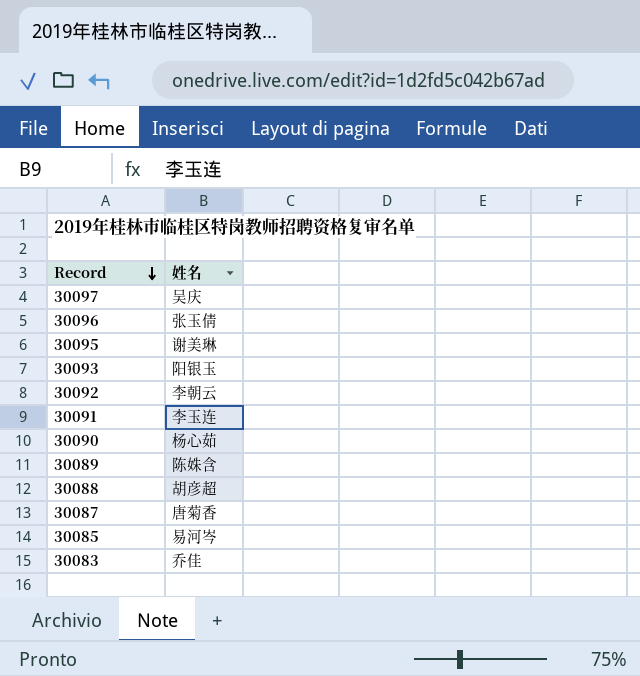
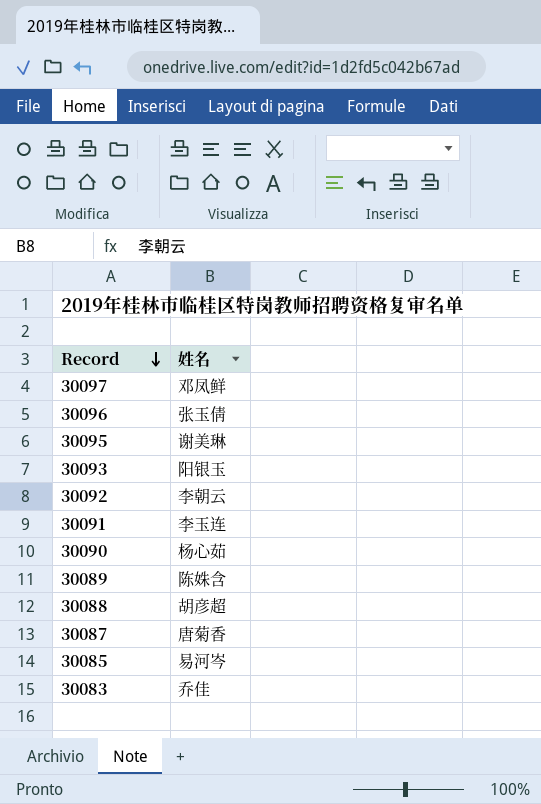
30097 | 姓名: 吴庆 -> 邓凤鲜

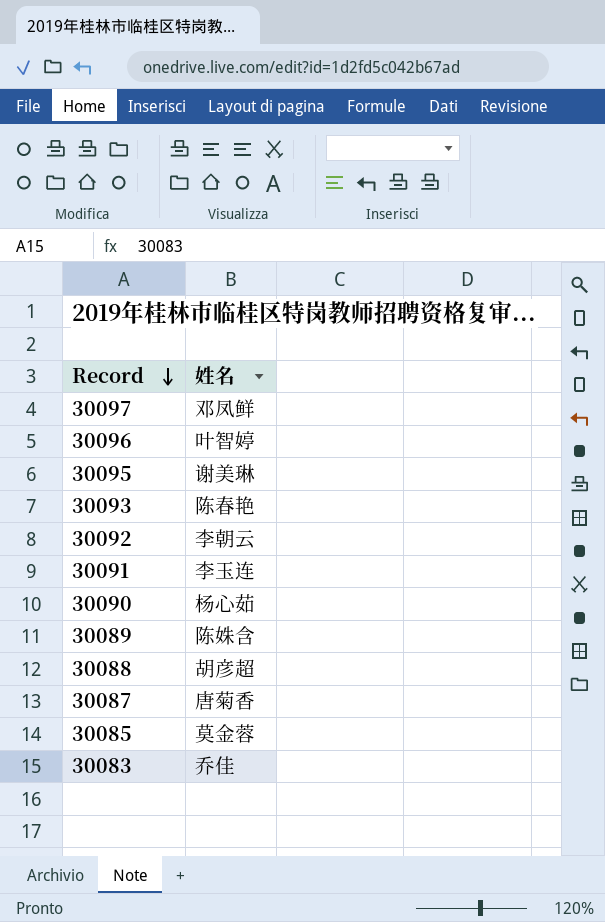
30096 | 姓名: 张玉倩 -> 叶智婷
30093 | 姓名: 阳银玉 -> 陈春艳
30085 | 姓名: 易河岑 -> 莫金蓉

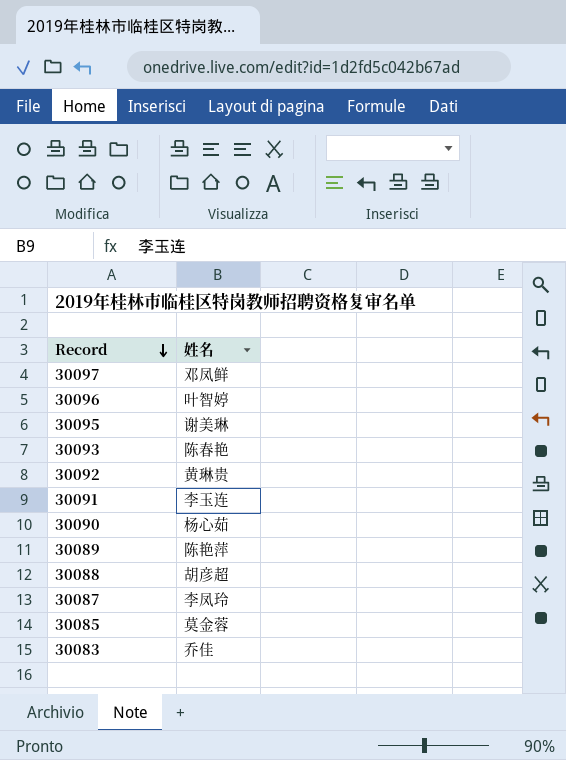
30092 | 姓名: 李朝云 -> 黄琳贵
30089 | 姓名: 陈姝含 -> 陈艳萍
30087 | 姓名: 唐菊香 -> 李凤玲

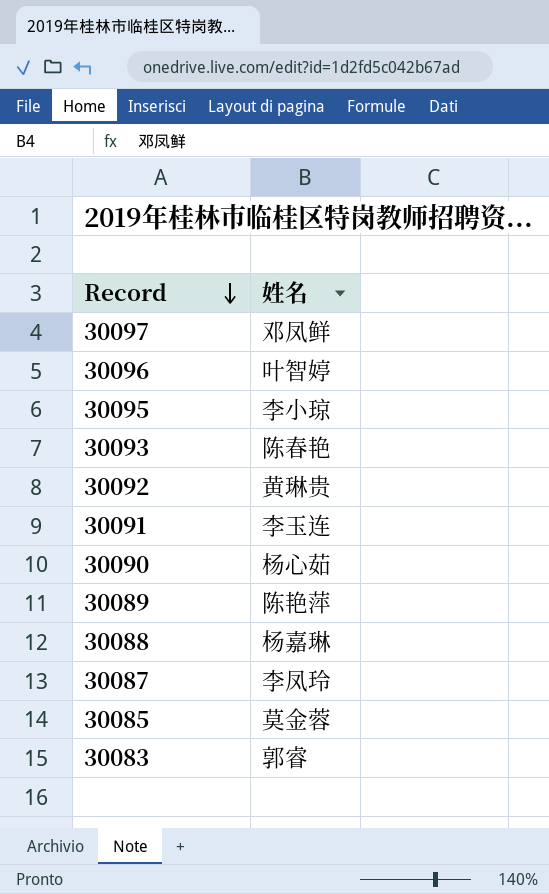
30095 | 姓名: 谢美琳 -> 李小琼
30088 | 姓名: 胡彦超 -> 杨嘉琳
30083 | 姓名: 乔佳 -> 郭睿

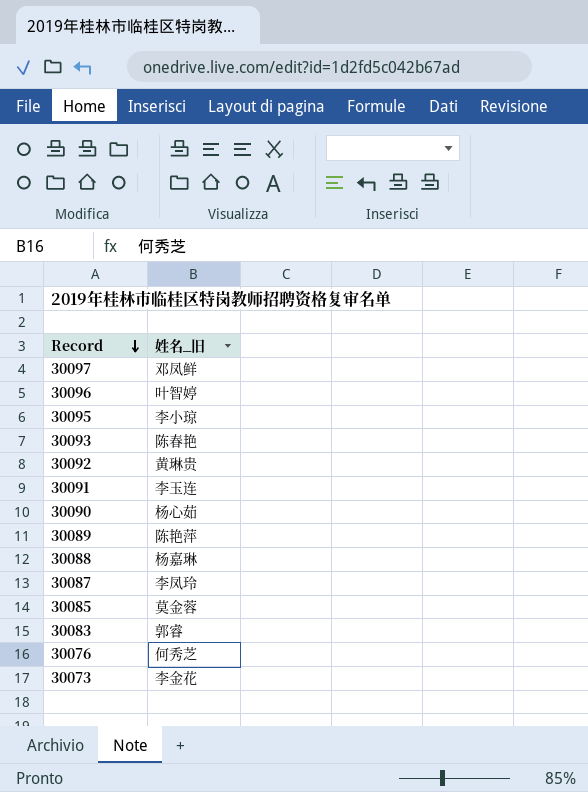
column name: 姓名 -> 姓名_旧
row 30076: none -> 何秀芝
row 30073: none -> 李金花

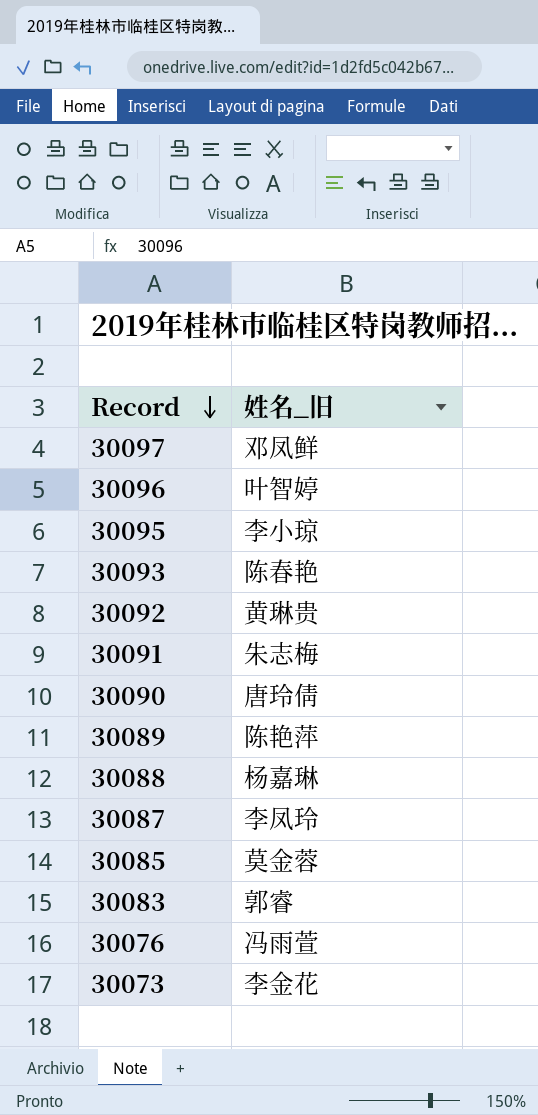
30091 | 姓名_旧: 李玉连 -> 朱志梅
30090 | 姓名_旧: 杨心茹 -> 唐玲倩
30076 | 姓名_旧: 何秀芝 -> 冯雨萱

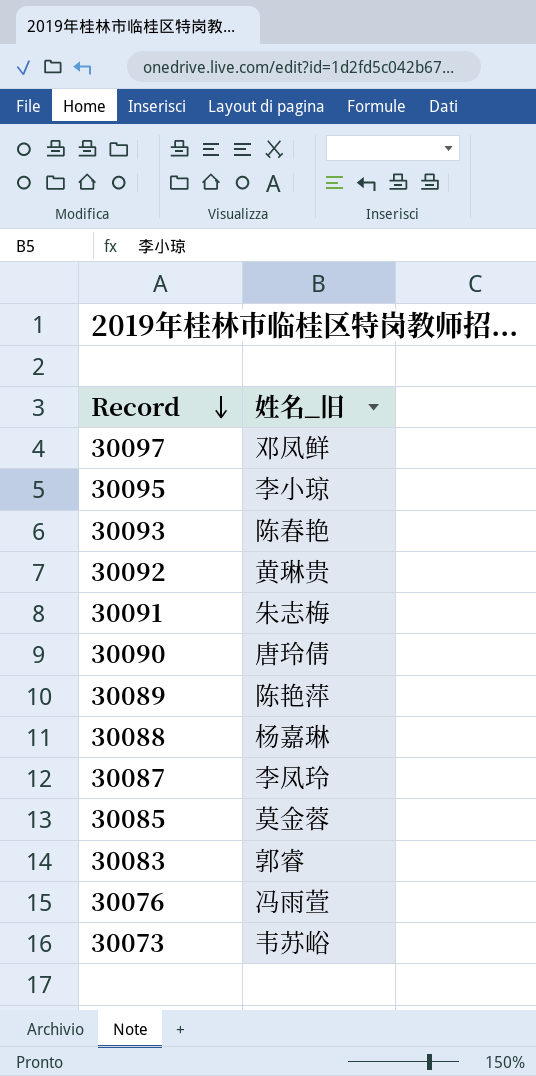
row 30096: 叶智婷 -> none
30073 | 姓名_旧: 李金花 -> 韦苏峪

